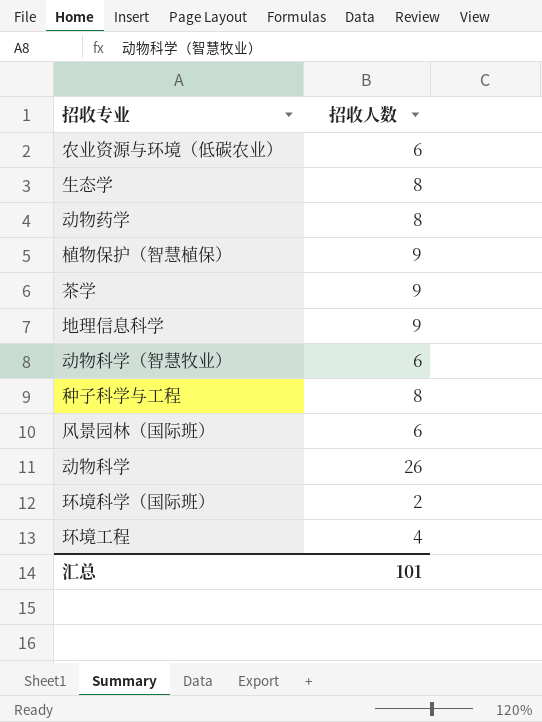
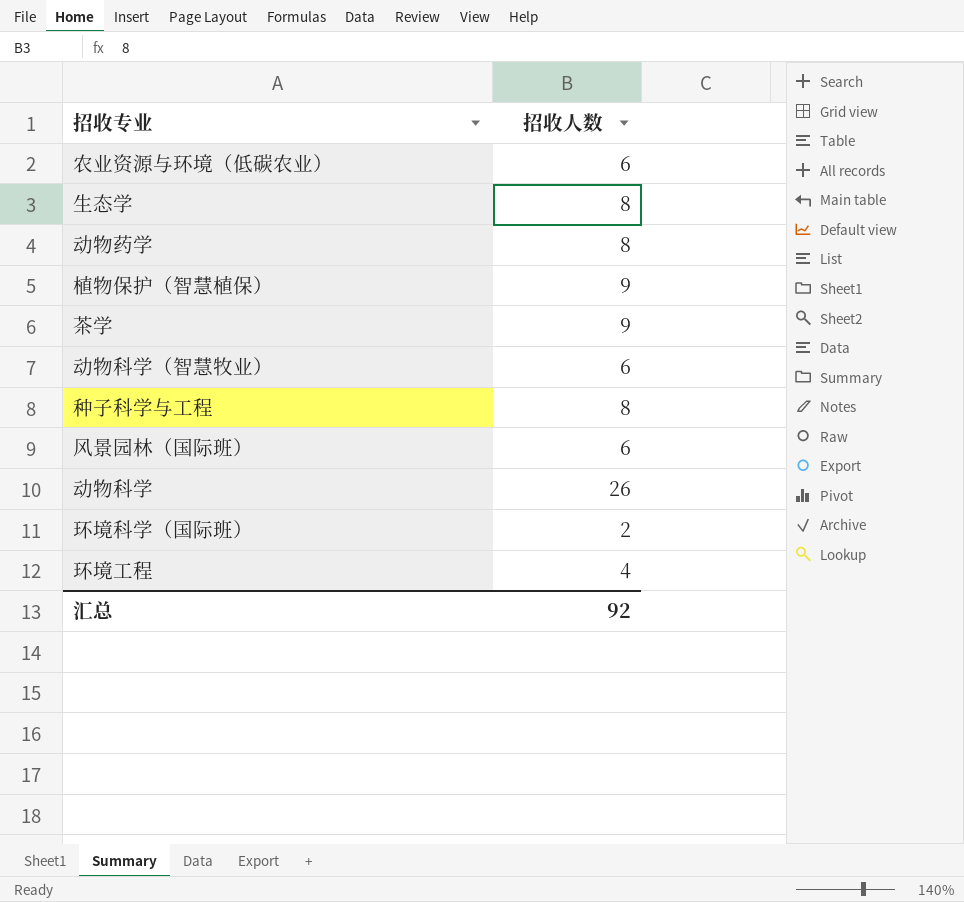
row 地理信息科学: 9 -> none
汇总 | 招收人数: 101 -> 92

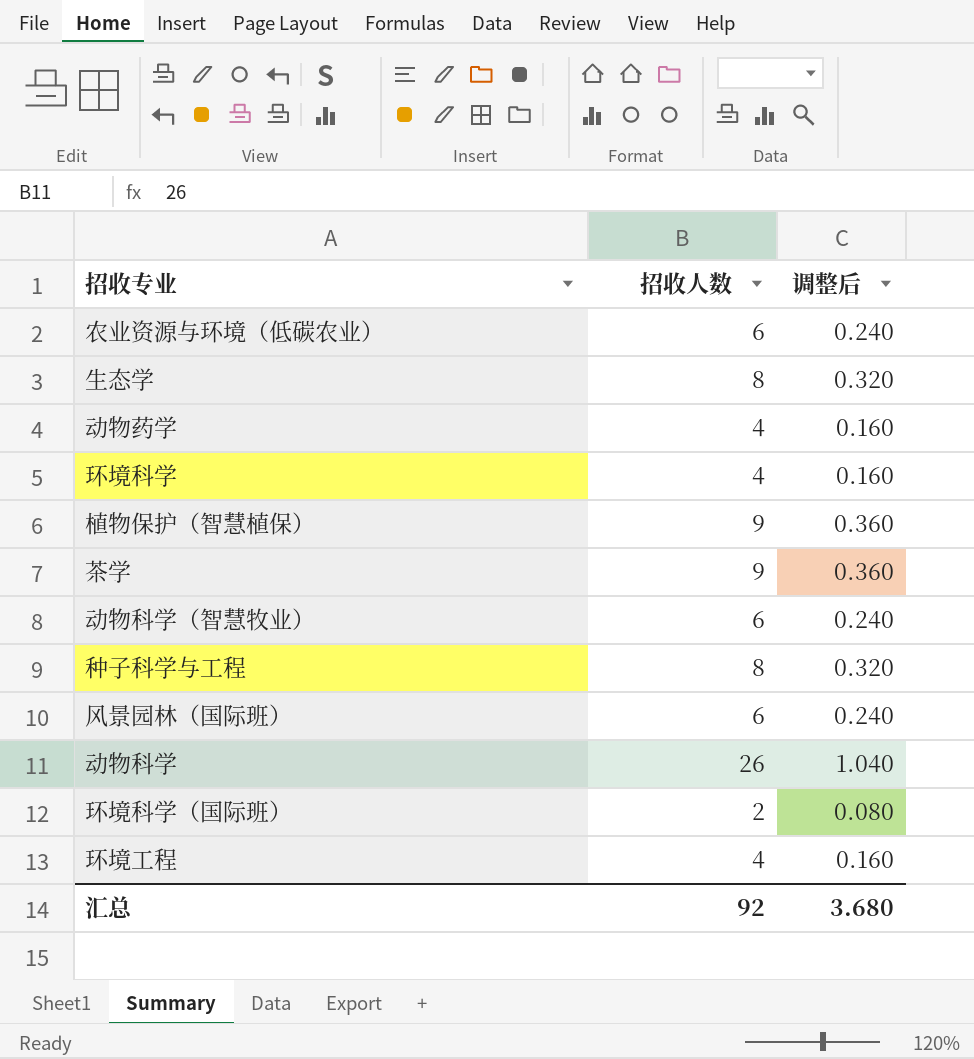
column 调整后 | formula: none -> [招收人数] * 0.04
动物药学 | 招收人数: 8 -> 4
row 环境科学: none -> 4 | 0.160

